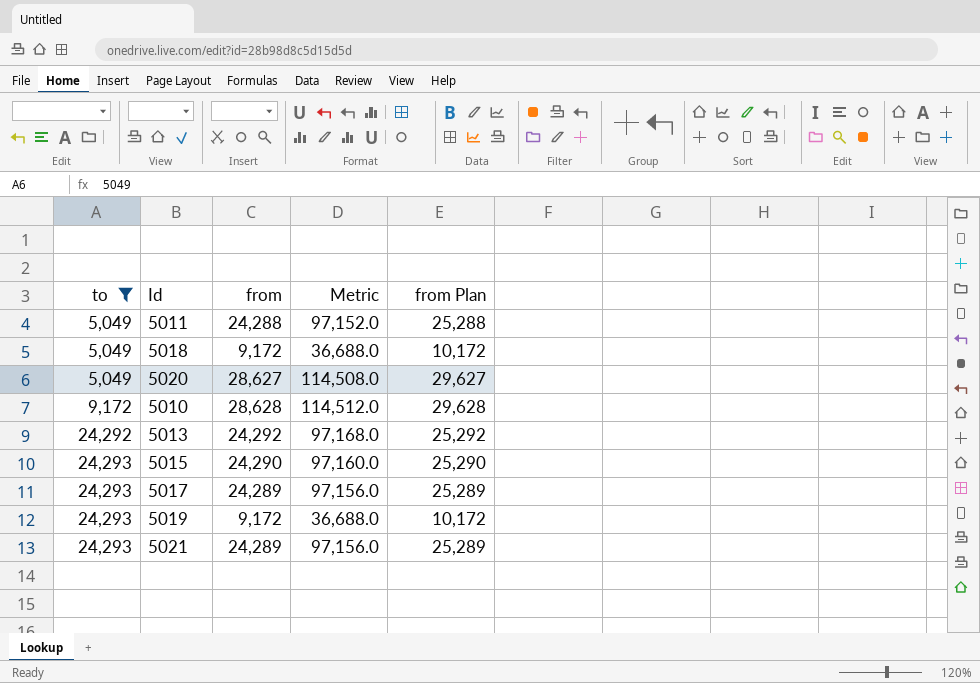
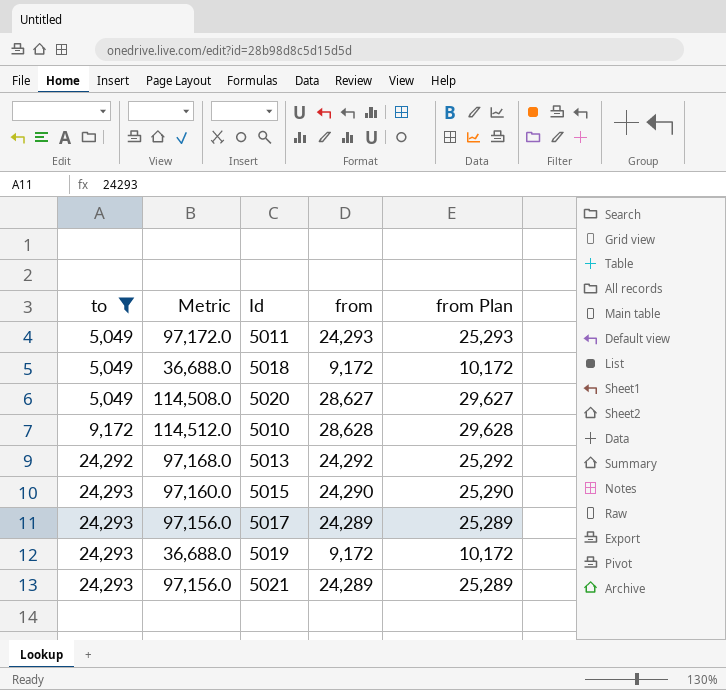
column Metric | position: 4 -> 2
5011 | Metric: 97,152.0 -> 97,172.0
5011 | from: 24,288 -> 24,293
5011 | from Plan: 25,288 -> 25,293

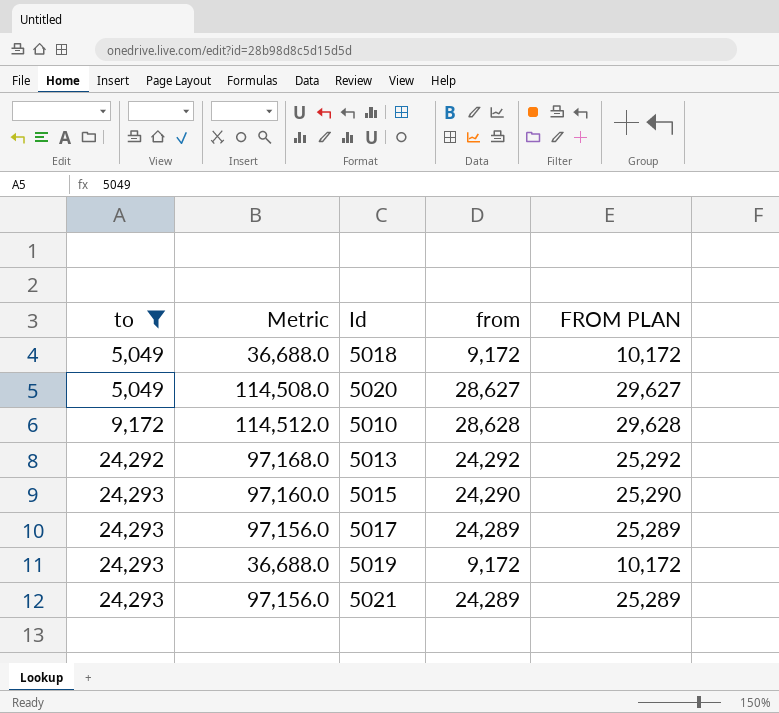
column name: from Plan -> FROM PLAN
row 5011: 5,049 | 97,172.0 | 24,293 | 25,293 -> none

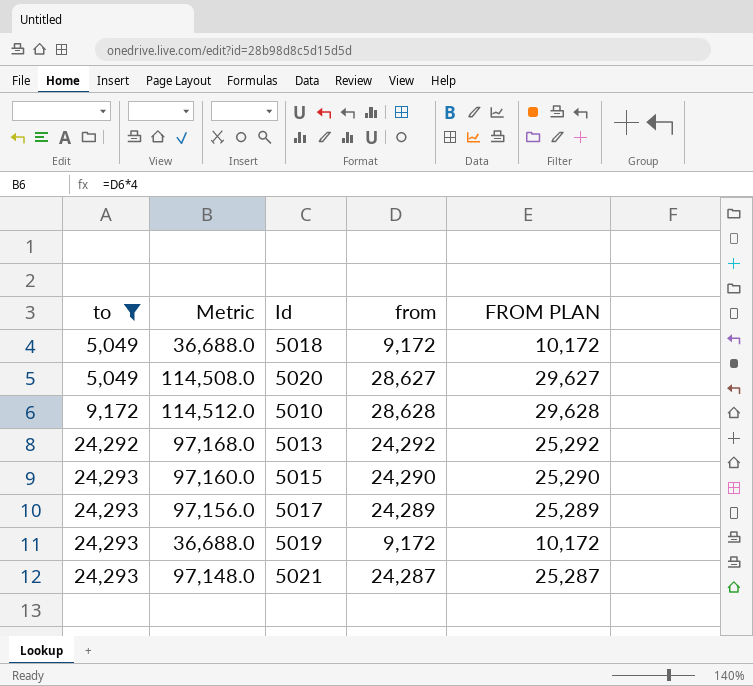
5021 | Metric: 97,156.0 -> 97,148.0
5021 | from: 24,289 -> 24,287
5021 | FROM PLAN: 25,289 -> 25,287

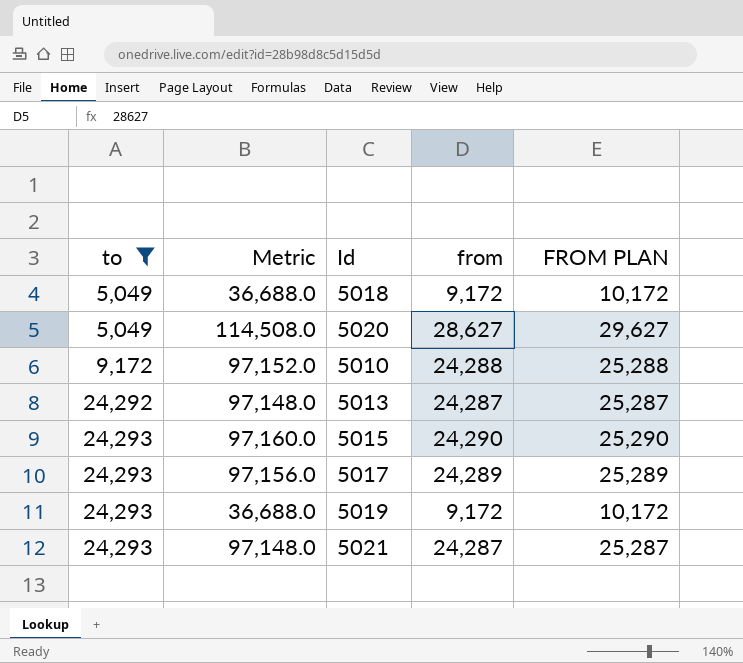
5010 | Metric: 114,512.0 -> 97,152.0
5010 | from: 28,628 -> 24,288
5010 | FROM PLAN: 29,628 -> 25,288
5013 | Metric: 97,168.0 -> 97,148.0
5013 | from: 24,292 -> 24,287
5013 | FROM PLAN: 25,292 -> 25,287

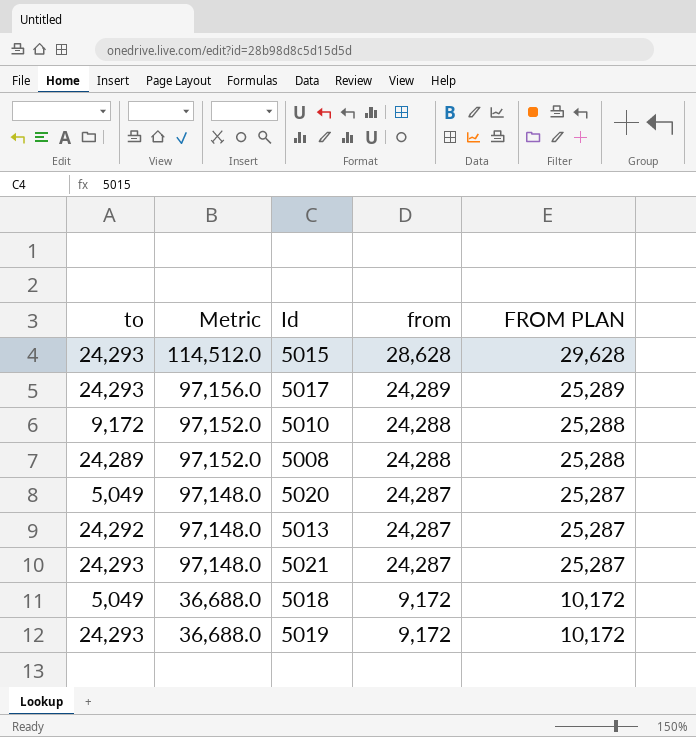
filter: to != 24,289 -> none
row order: to ascending -> Metric descending
5015 | Metric: 97,160.0 -> 114,512.0
5015 | from: 24,290 -> 28,628
5015 | FROM PLAN: 25,290 -> 29,628
5020 | Metric: 114,508.0 -> 97,148.0
5020 | from: 28,627 -> 24,287
5020 | FROM PLAN: 29,627 -> 25,287

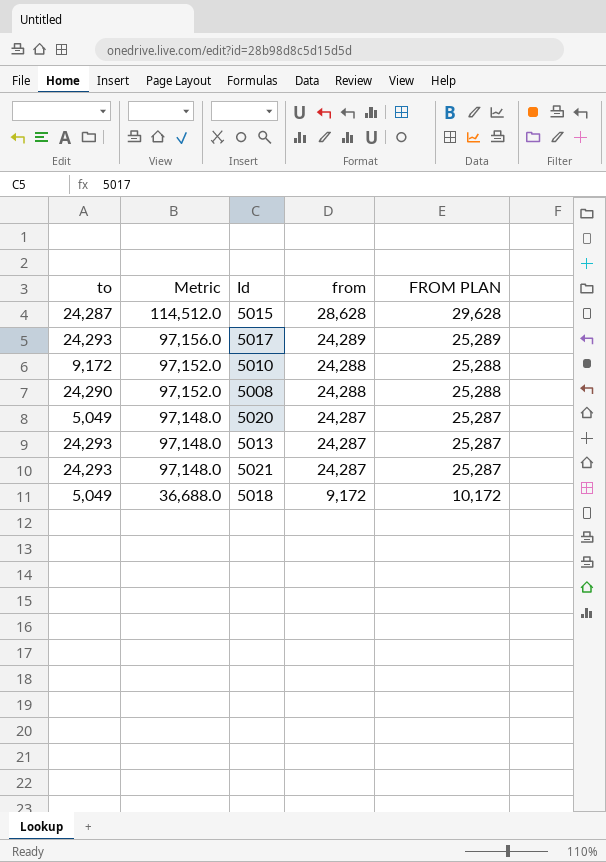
row 5019: 24,293 | 36,688.0 | 9,172 | 10,172 -> none
5015 | to: 24,293 -> 24,287
5008 | to: 24,289 -> 24,290
5013 | to: 24,292 -> 24,293

